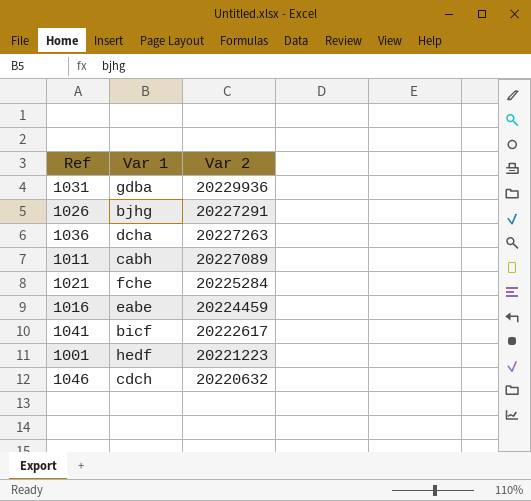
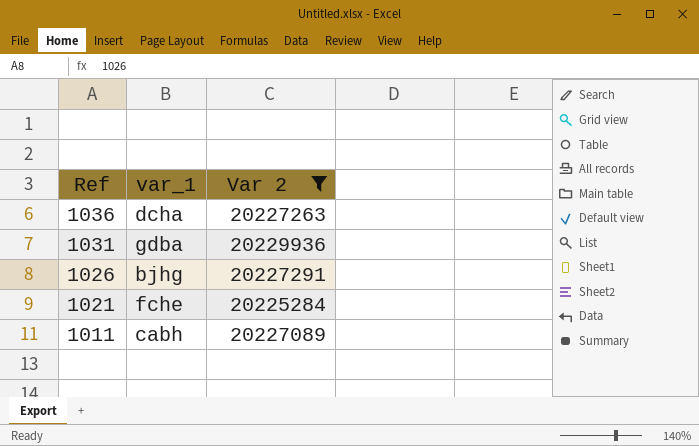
filter: none -> Var 2 >= 20225284
row order: Var 2 descending -> Ref descending
column name: Var 1 -> var_1

